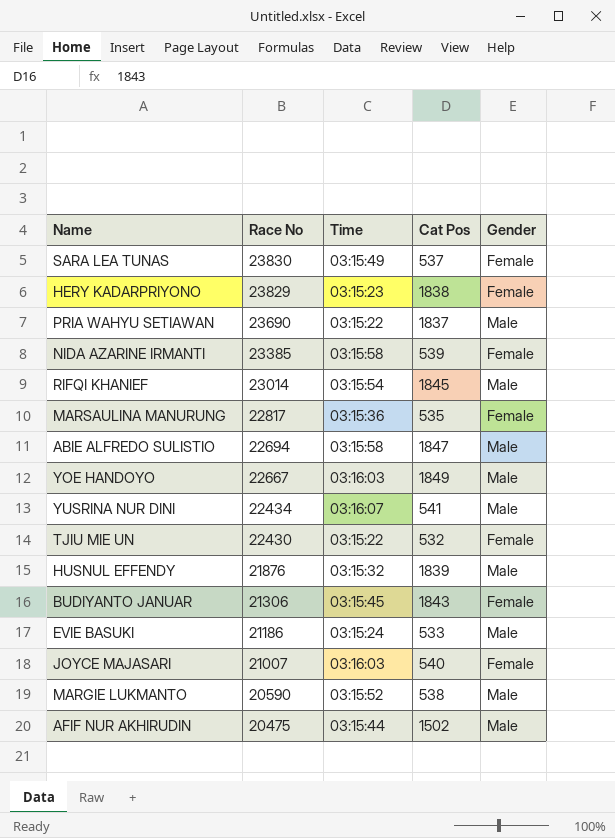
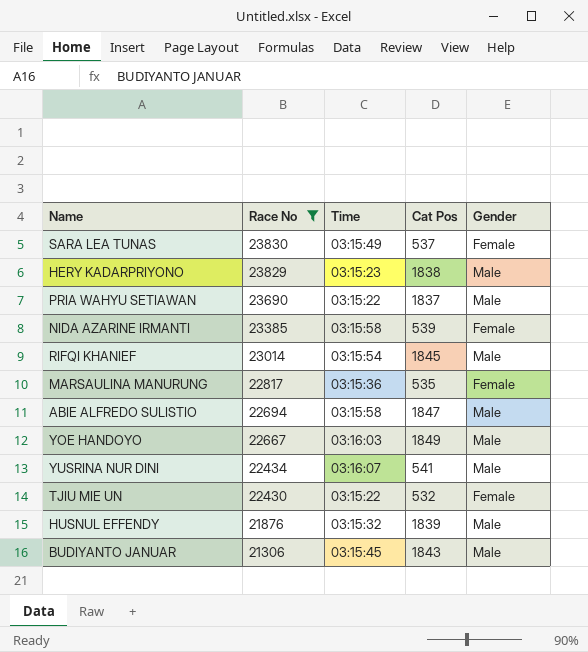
filter: none -> Race No >= 21306
HERY KADARPRIYONO | Gender: Female -> Male
BUDIYANTO JANUAR | Gender: Female -> Male

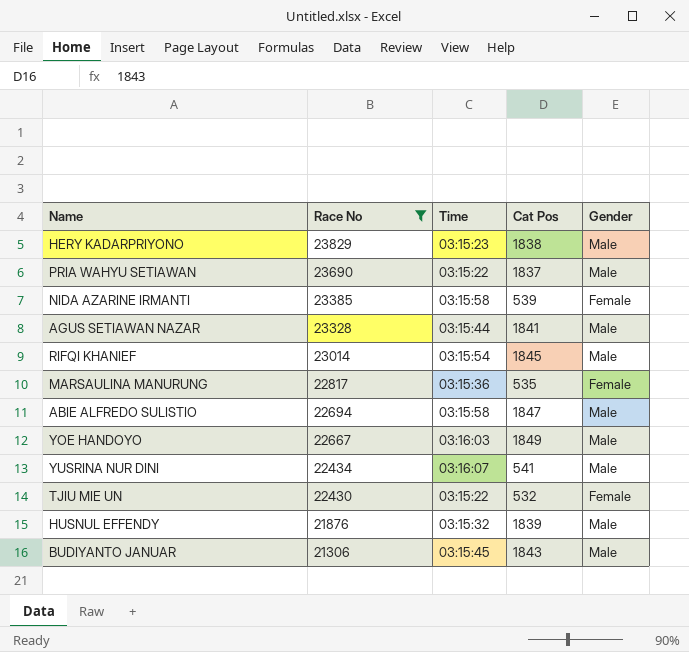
row SARA LEA TUNAS: 23830 | 03:15:49 | 537 | Female -> none
row AGUS SETIAWAN NAZAR: none -> 23328 | 03:15:44 | 1841 | Male

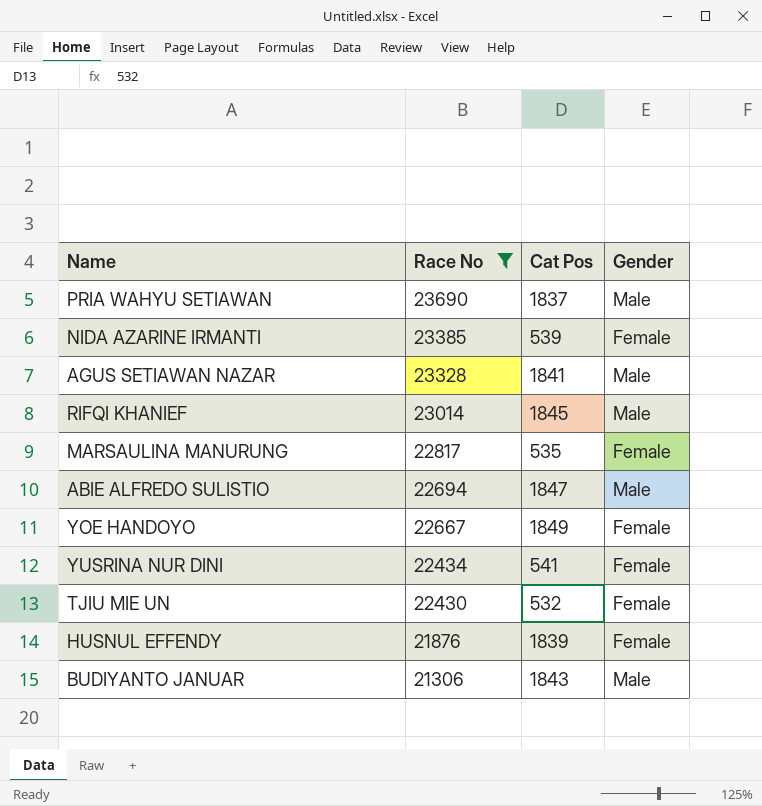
column Time | position: 3 -> none
row HERY KADARPRIYONO: 23829 | 03:15:23 | 1838 | Male -> none
YOE HANDOYO | Gender: Male -> Female
YUSRINA NUR DINI | Gender: Male -> Female
HUSNUL EFFENDY | Gender: Male -> Female

